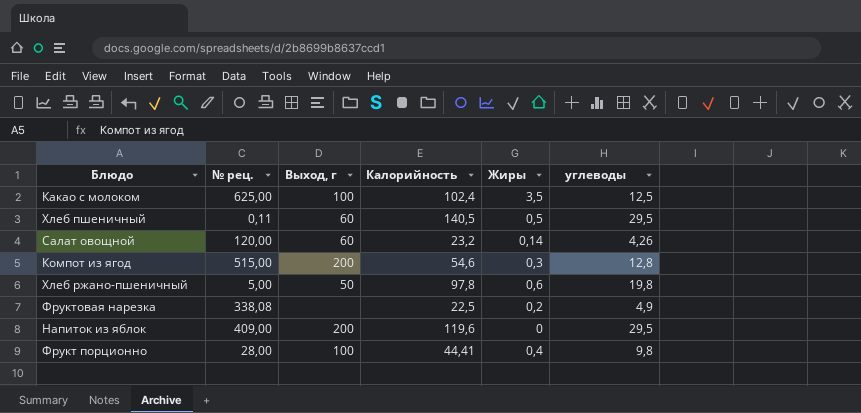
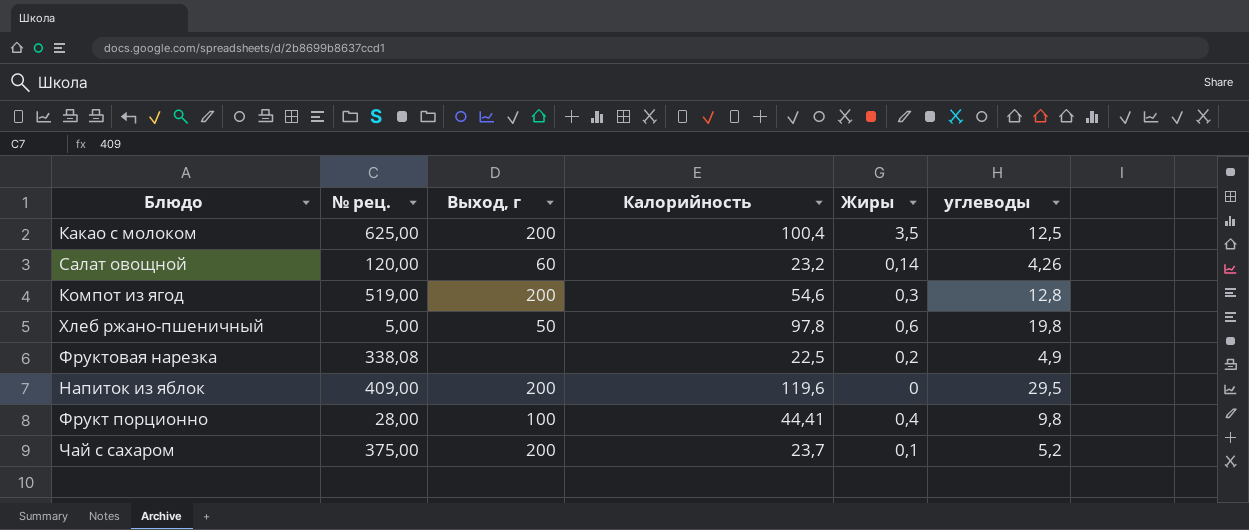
row Хлеб пшеничный: 0,11 | 60 | 140,5 | 0,5 | 29,5 -> none
Какао с молоком | Выход, г: 100 -> 200
Какао с молоком | Калорийность: 102,4 -> 100,4
Компот из ягод | № рец.: 515,00 -> 519,00
row Чай с сахаром: none -> 375,00 | 200 | 23,7 | 0,1 | 5,2

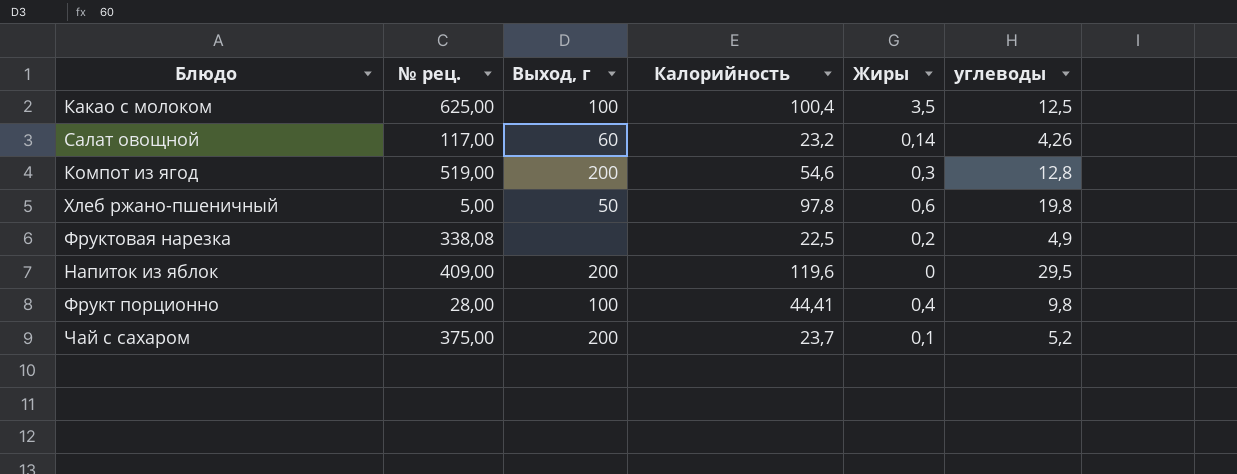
Какао с молоком | Выход, г: 200 -> 100
Салат овощной | № рец.: 120,00 -> 117,00

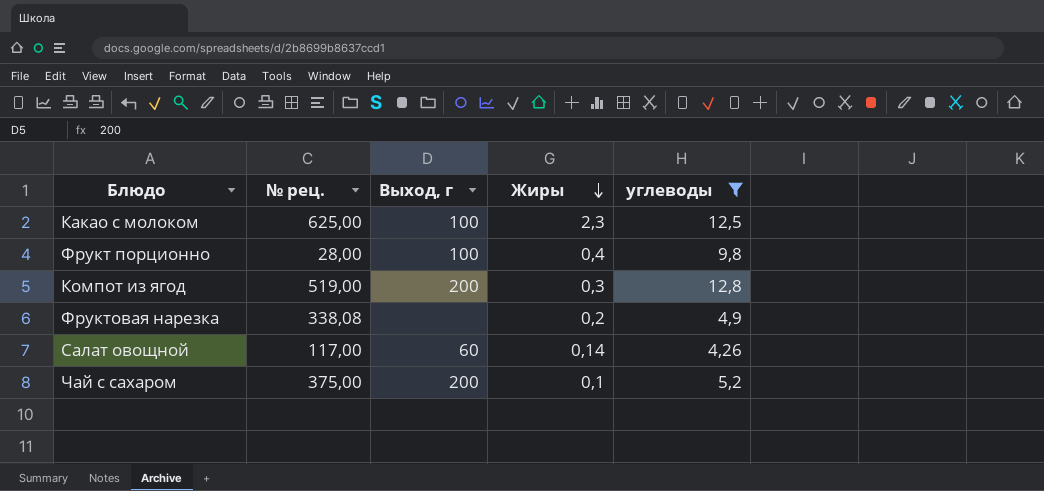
filter: none -> углеводы <= 12,8
row order: none -> Жиры descending
column Калорийность | position: 4 -> none
Какао с молоком | Жиры: 3,5 -> 2,3

